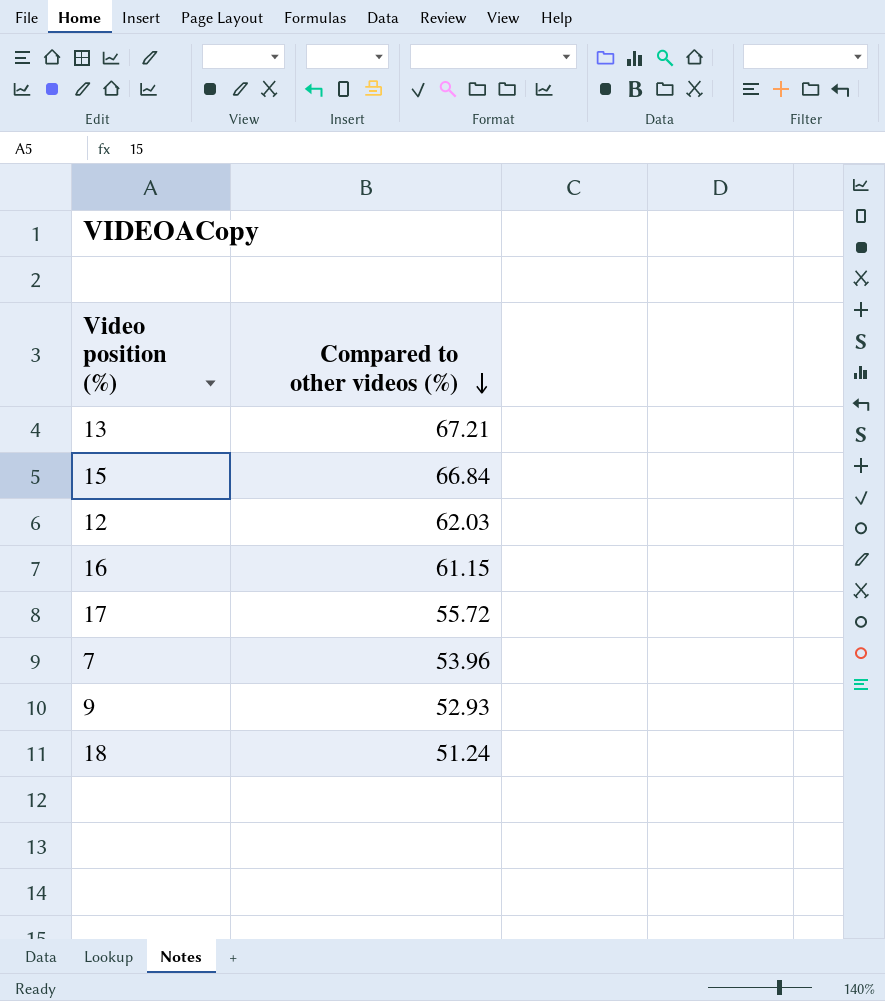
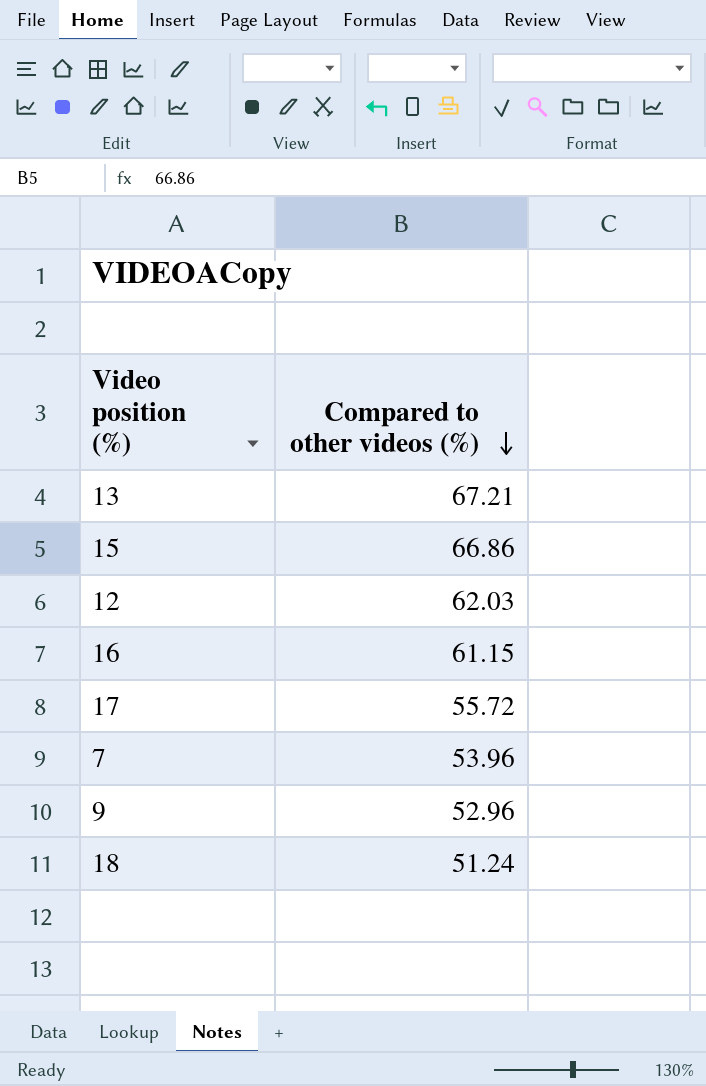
15 | Compared to other videos (%): 66.84 -> 66.86
9 | Compared to other videos (%): 52.93 -> 52.96

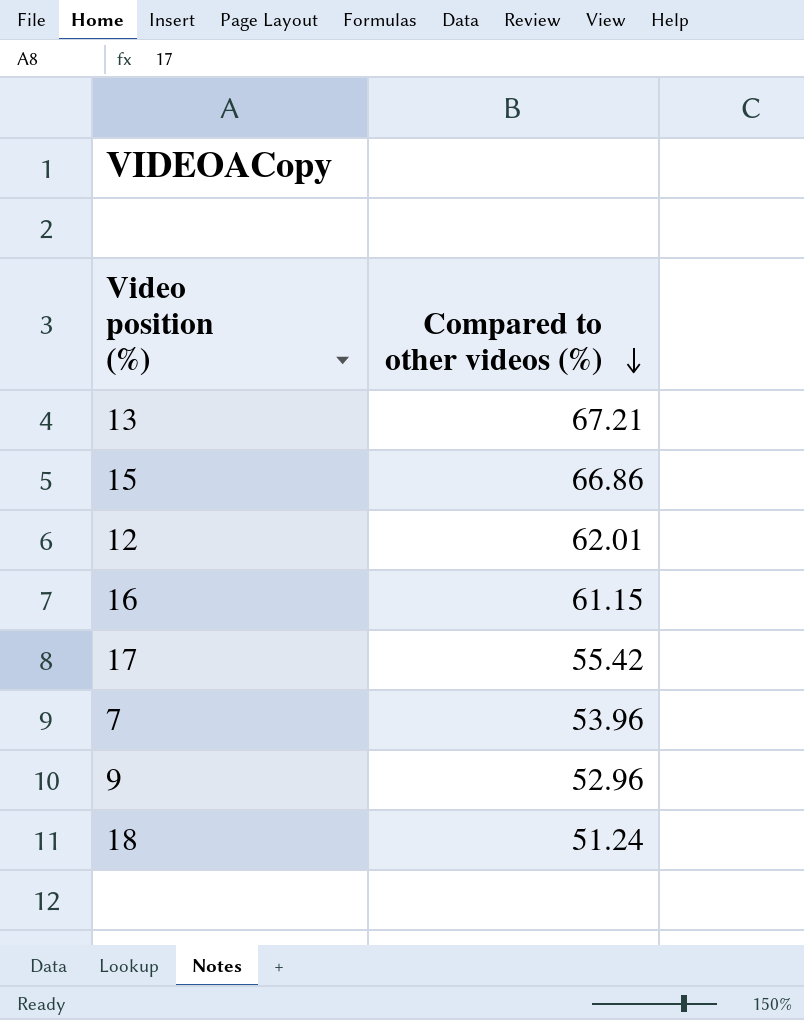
12 | Compared to other videos (%): 62.03 -> 62.01
17 | Compared to other videos (%): 55.72 -> 55.42

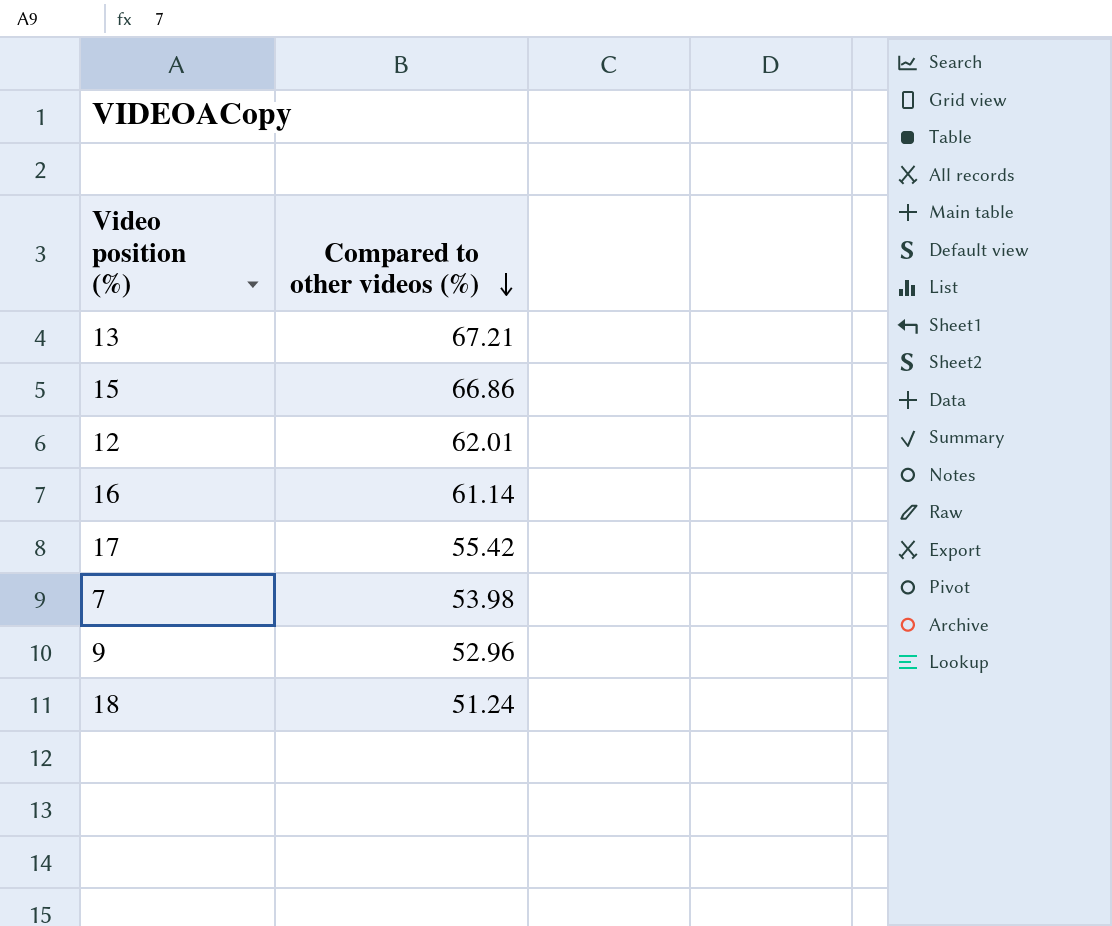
16 | Compared to other videos (%): 61.15 -> 61.14
7 | Compared to other videos (%): 53.96 -> 53.98

